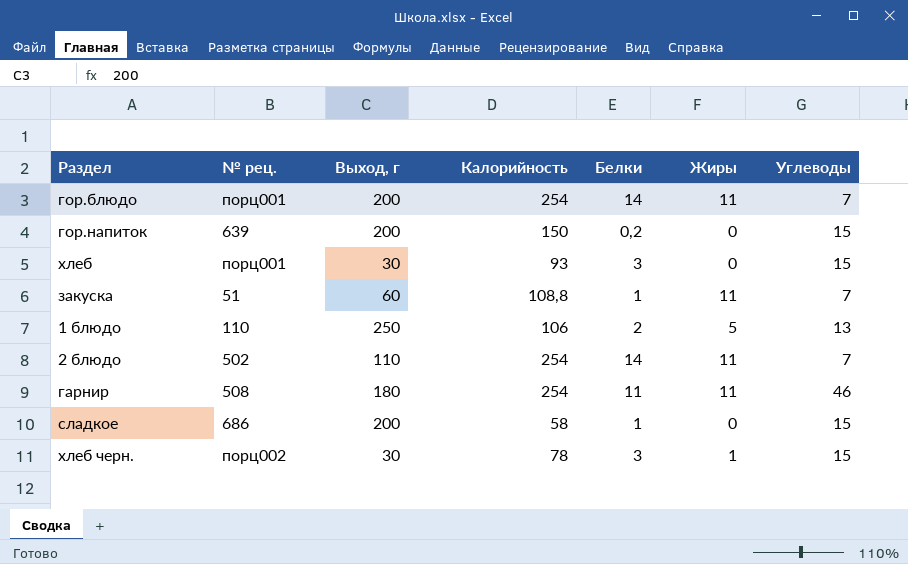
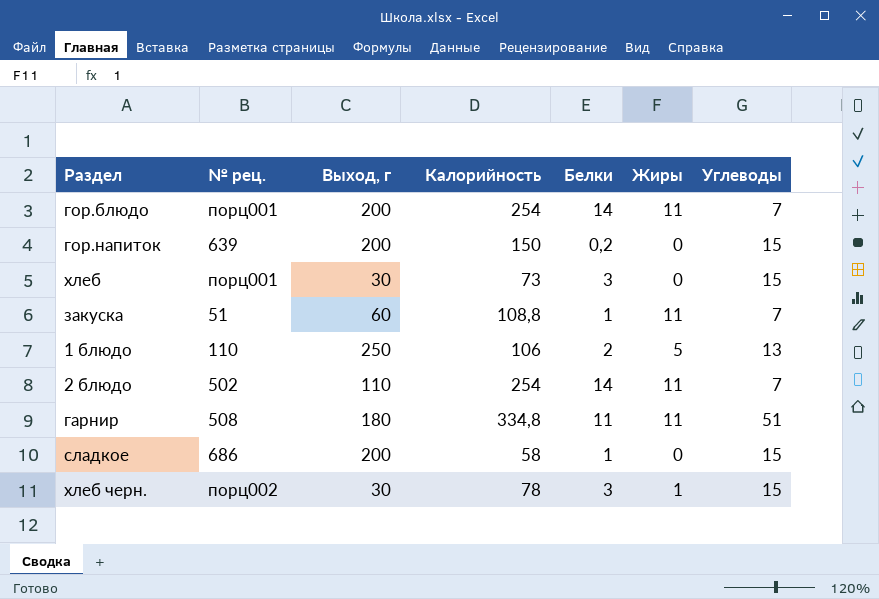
хлеб | Калорийность: 93 -> 73
гарнир | Калорийность: 254 -> 334,8
гарнир | Углеводы: 46 -> 51

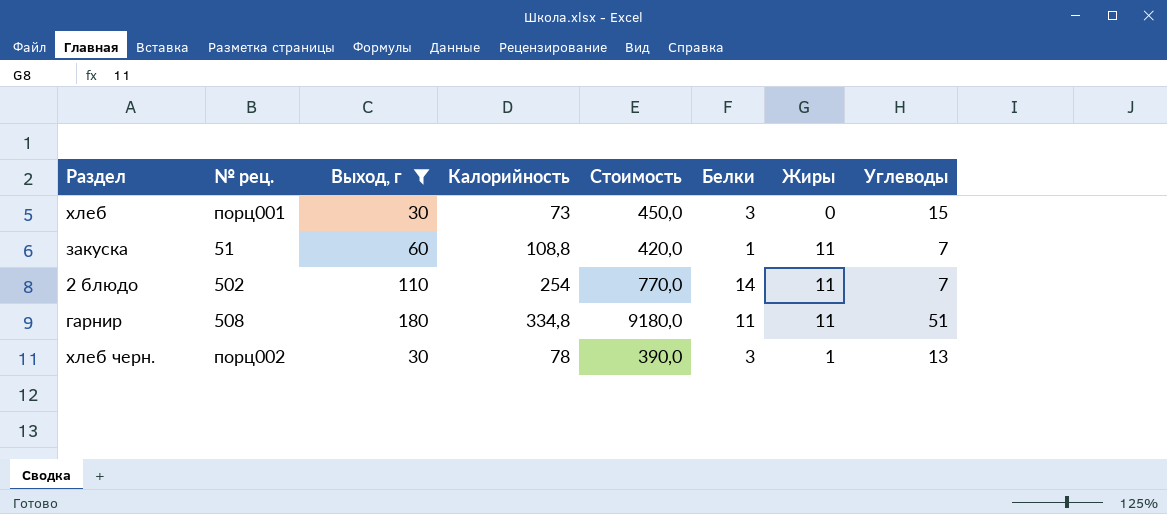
filter: none -> Выход, г <= 180
column Стоимость | formula: none -> [Выход, г] * [Углеводы]
хлеб черн. | Углеводы: 15 -> 13

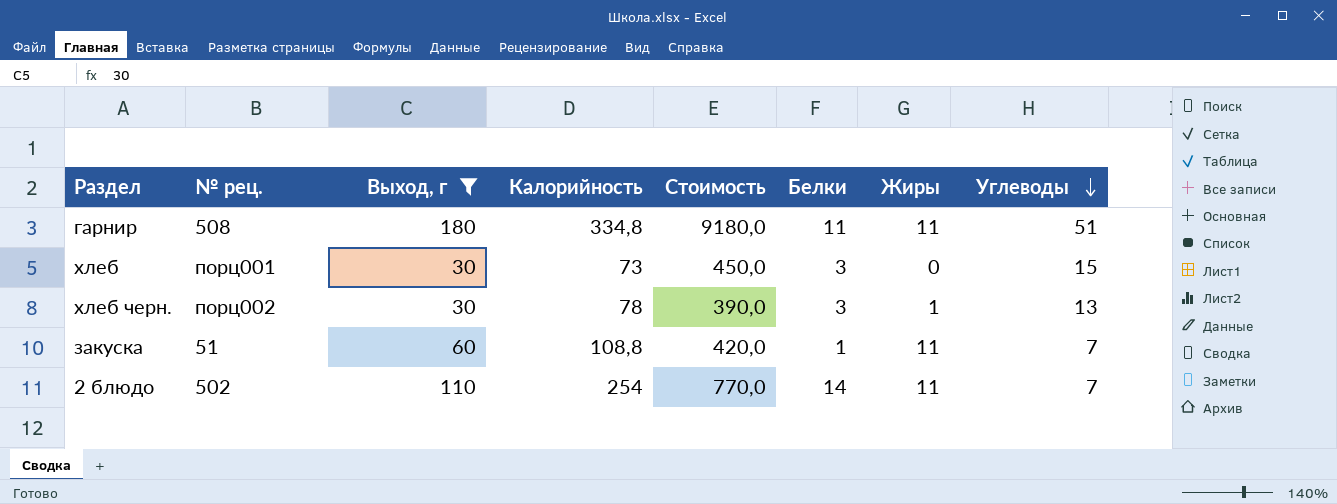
row order: none -> Углеводы descending

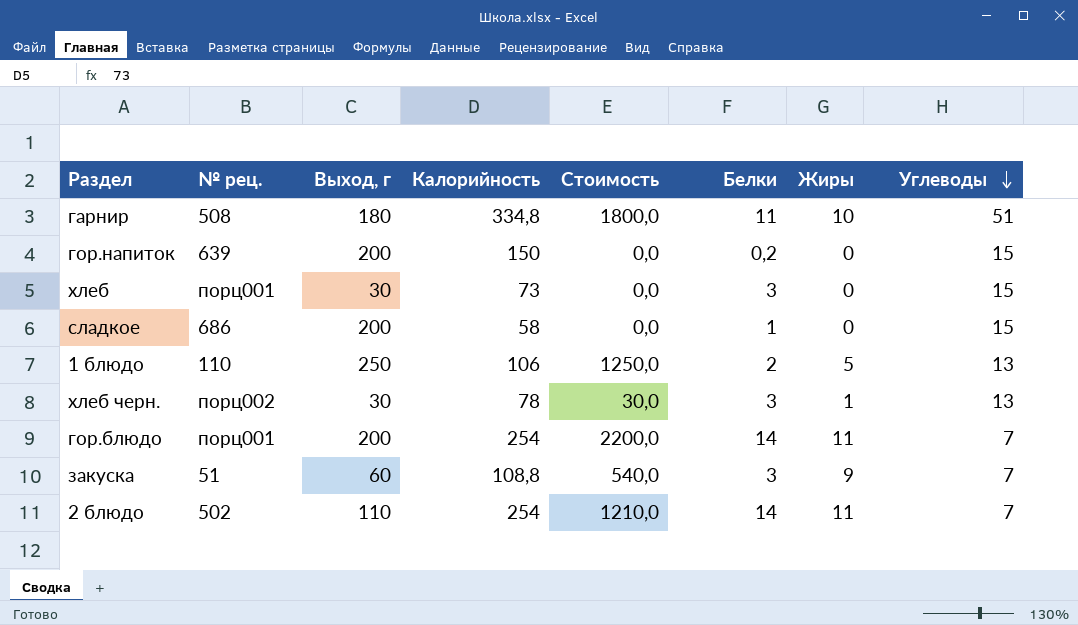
filter: Выход, г <= 180 -> none
column Стоимость | formula: [Выход, г] * [Углеводы] -> [Выход, г] * [Жиры]
гарнир | Жиры: 11 -> 10
закуска | Белки: 1 -> 3
закуска | Жиры: 11 -> 9

